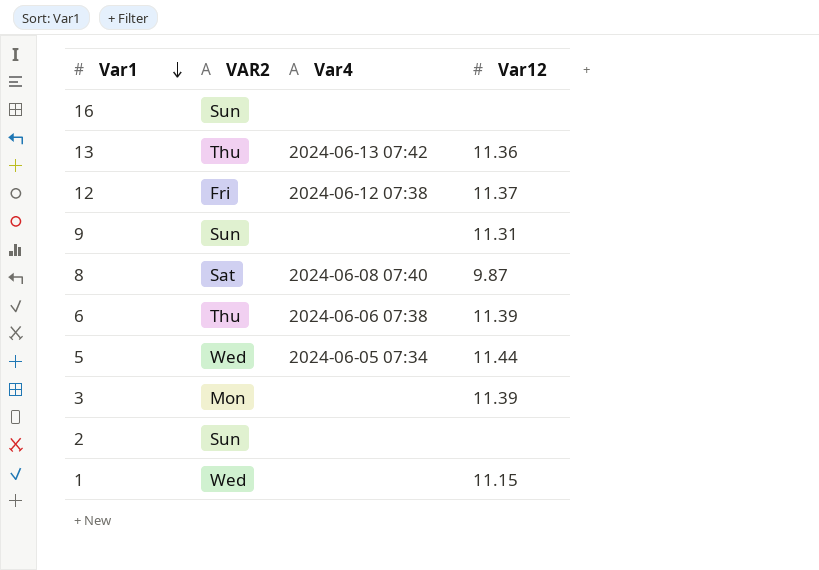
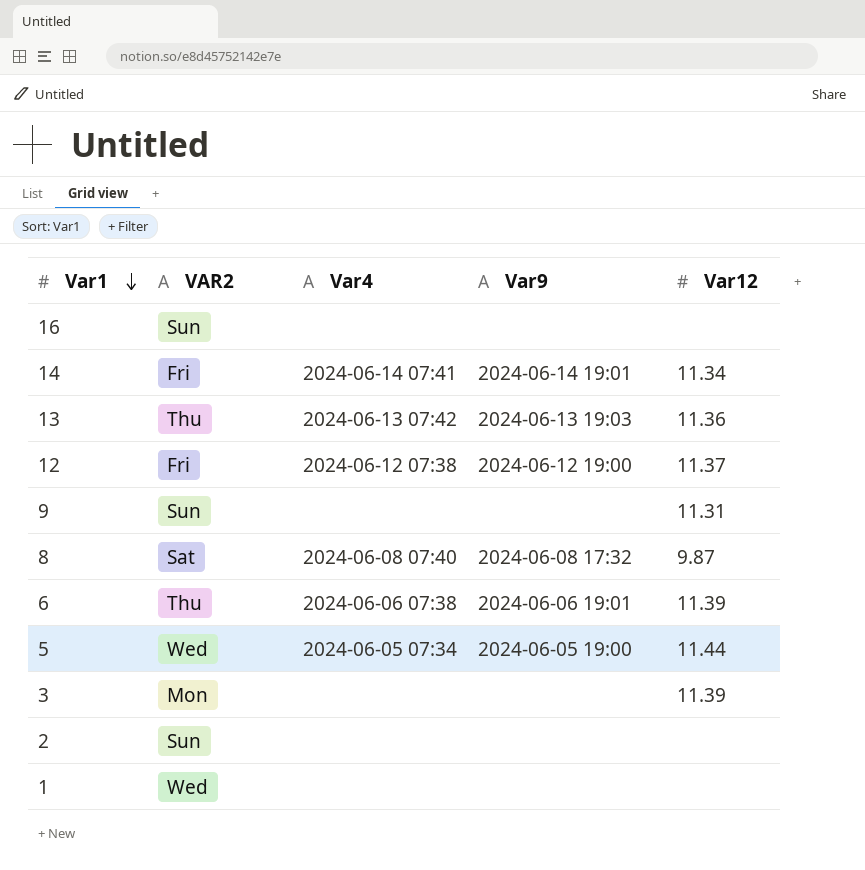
column Var9 | position: none -> 4
row 14: none -> Fri | 2024-06-14 07:41 | 2024-06-14 19:01 | 11.34
1 | Var12: 11.15 -> none

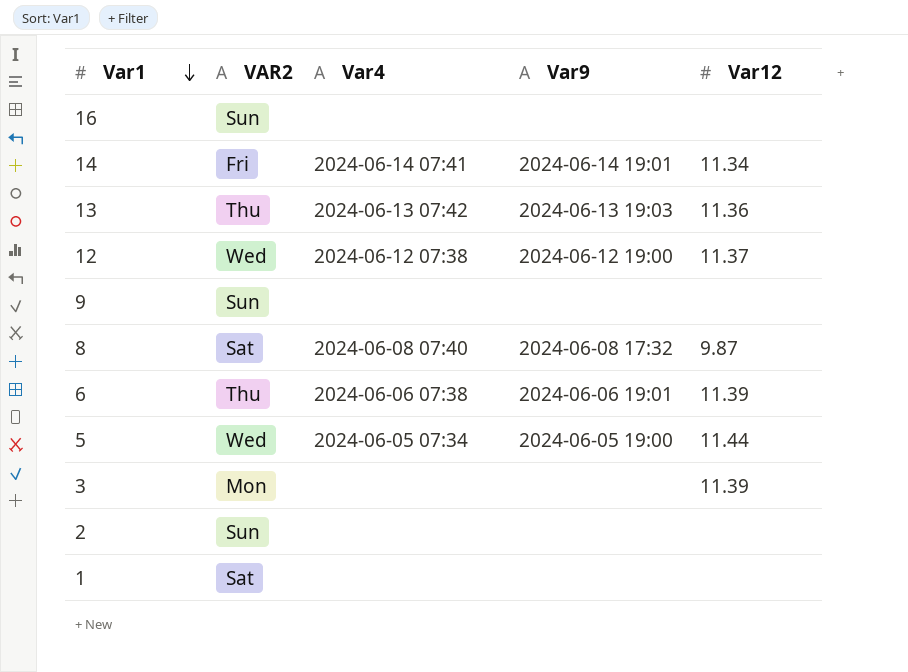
12 | VAR2: Fri -> Wed
9 | Var12: 11.31 -> none
1 | VAR2: Wed -> Sat

